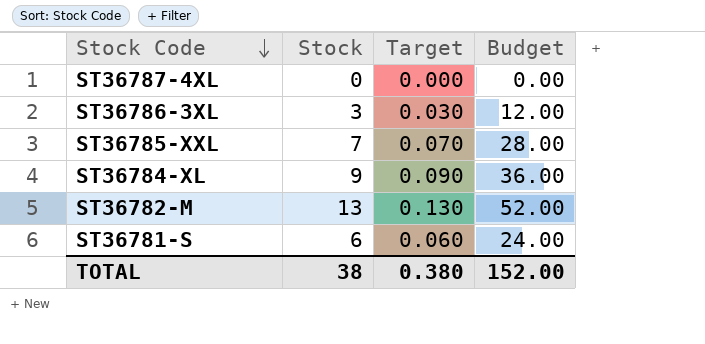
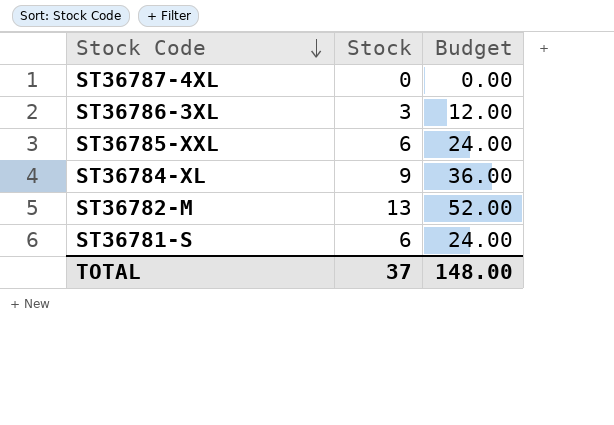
column Target | formula: [Stock] * 0.01 -> none
ST36785-XXL | Stock: 7 -> 6
ST36785-XXL | Budget: 28.00 -> 24.00
TOTAL | Stock: 38 -> 37
TOTAL | Budget: 152.00 -> 148.00

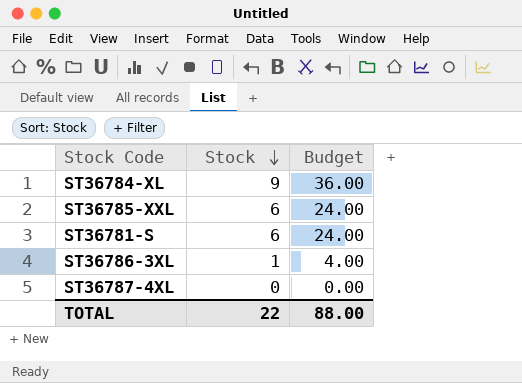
row order: Stock Code descending -> Stock descending
row ST36782-M: 13 | 52.00 -> none
ST36786-3XL | Stock: 3 -> 1
ST36786-3XL | Budget: 12.00 -> 4.00
TOTAL | Stock: 37 -> 22
TOTAL | Budget: 148.00 -> 88.00

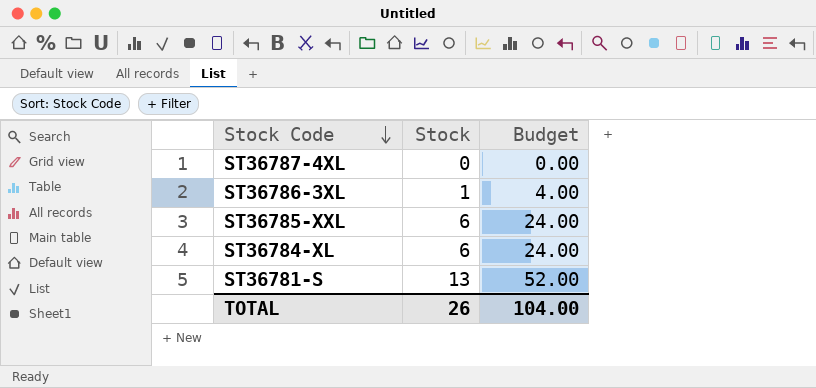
row order: Stock descending -> Stock Code descending
ST36784-XL | Stock: 9 -> 6
ST36784-XL | Budget: 36.00 -> 24.00
ST36781-S | Stock: 6 -> 13
ST36781-S | Budget: 24.00 -> 52.00
TOTAL | Stock: 22 -> 26
TOTAL | Budget: 88.00 -> 104.00

